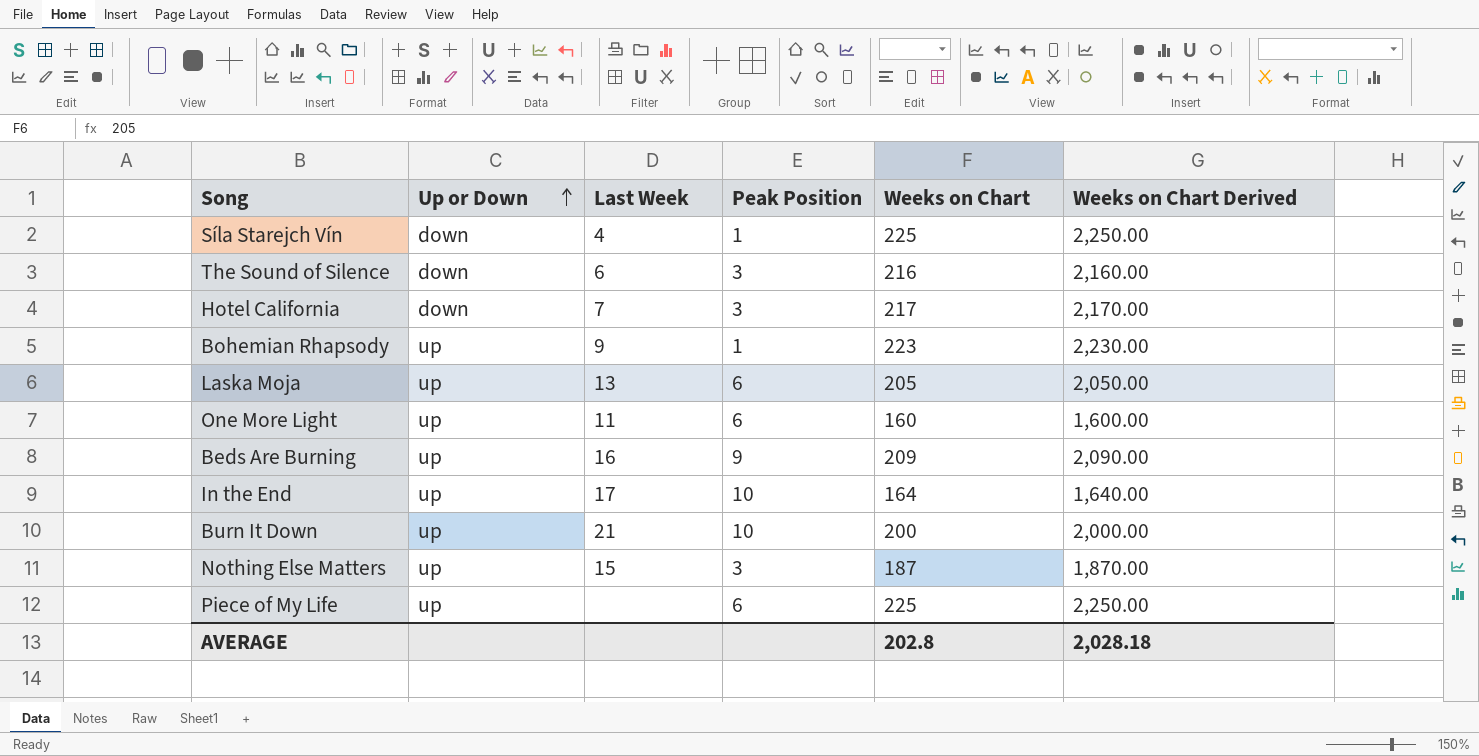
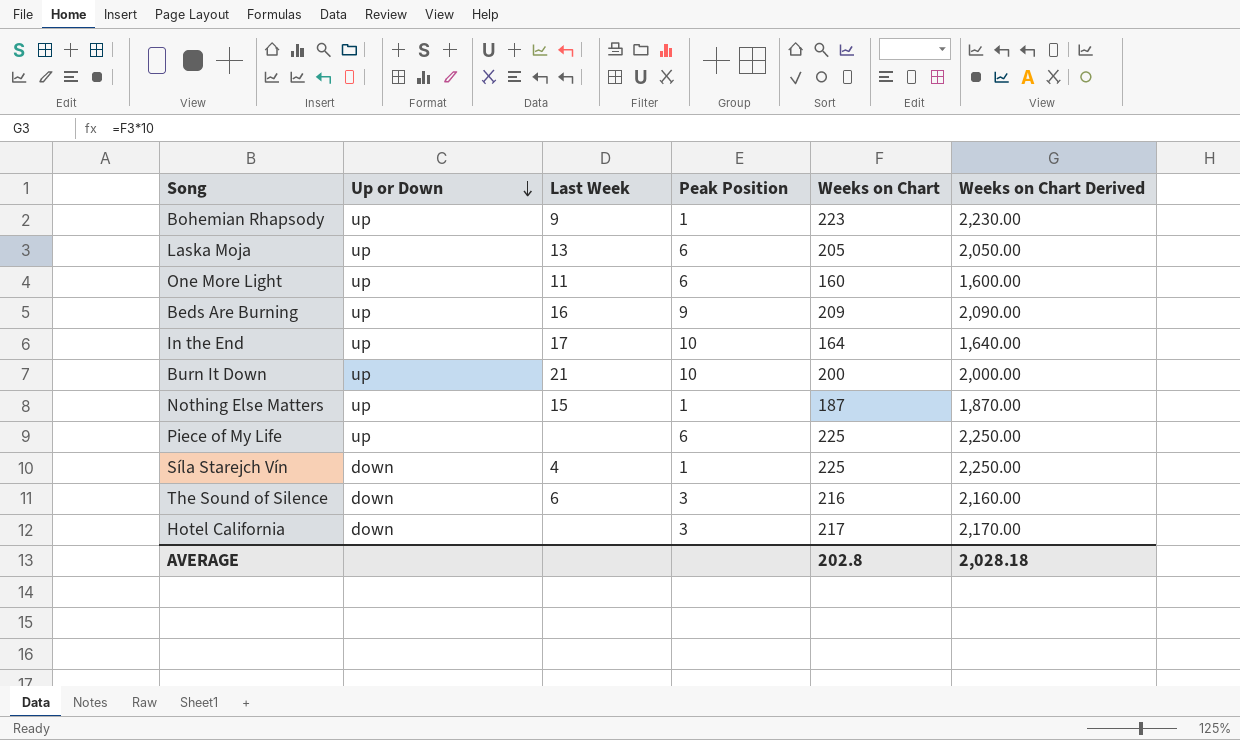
row order: Up or Down ascending -> Up or Down descending
Nothing Else Matters | Peak Position: 3 -> 1
Hotel California | Last Week: 7 -> none

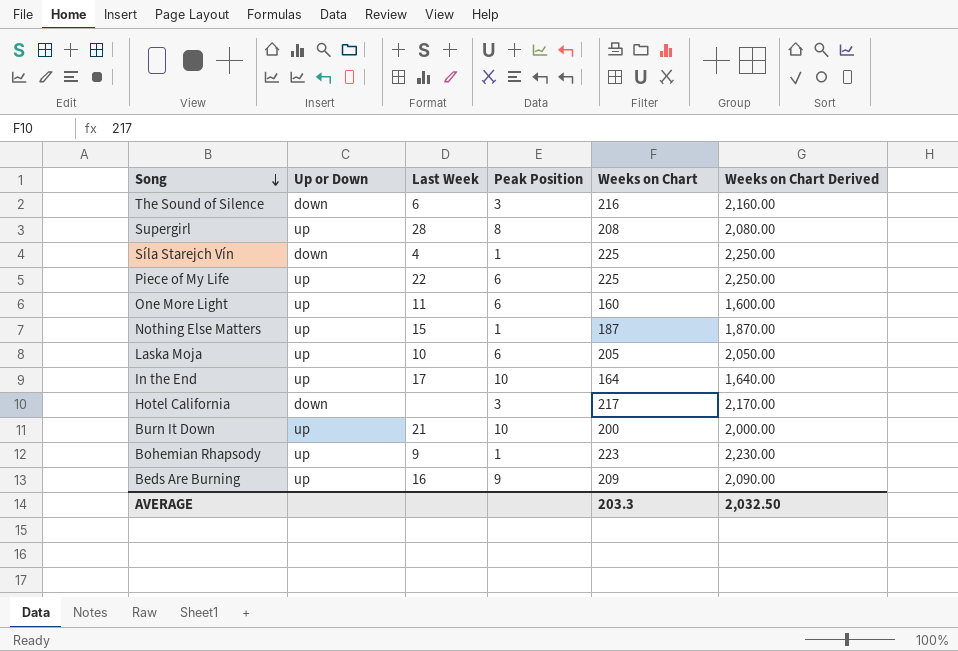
row order: Up or Down descending -> Song descending
row Supergirl: none -> up | 28 | 8 | 208 | 2,080.00
Piece of My Life | Last Week: none -> 22
Laska Moja | Last Week: 13 -> 10
AVERAGE | Weeks on Chart: 202.8 -> 203.3
AVERAGE | Weeks on Chart Derived: 2,028.18 -> 2,032.50

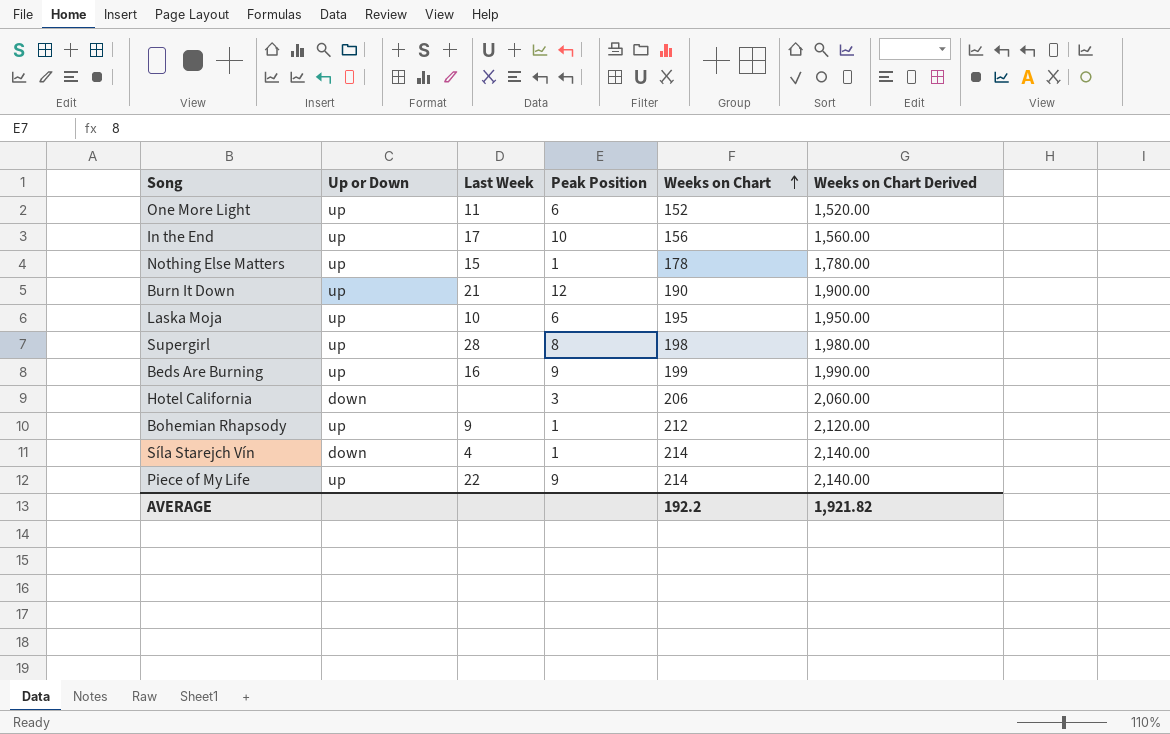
row order: Song descending -> Weeks on Chart ascending
row The Sound of Silence: down | 6 | 3 | 216 | 2,160.00 -> none
One More Light | Weeks on Chart: 160 -> 152
One More Light | Weeks on Chart Derived: 1,600.00 -> 1,520.00
In the End | Weeks on Chart: 164 -> 156
In the End | Weeks on Chart Derived: 1,640.00 -> 1,560.00
Nothing Else Matters | Weeks on Chart: 187 -> 178
Nothing Else Matters | Weeks on Chart Derived: 1,870.00 -> 1,780.00
Burn It Down | Peak Position: 10 -> 12
Burn It Down | Weeks on Chart: 200 -> 190
Burn It Down | Weeks on Chart Derived: 2,000.00 -> 1,900.00
Laska Moja | Weeks on Chart: 205 -> 195
Laska Moja | Weeks on Chart Derived: 2,050.00 -> 1,950.00
Supergirl | Weeks on Chart: 208 -> 198
Supergirl | Weeks on Chart Derived: 2,080.00 -> 1,980.00
Beds Are Burning | Weeks on Chart: 209 -> 199
Beds Are Burning | Weeks on Chart Derived: 2,090.00 -> 1,990.00
Hotel California | Weeks on Chart: 217 -> 206
Hotel California | Weeks on Chart Derived: 2,170.00 -> 2,060.00
Bohemian Rhapsody | Weeks on Chart: 223 -> 212
Bohemian Rhapsody | Weeks on Chart Derived: 2,230.00 -> 2,120.00
Síla Starejch Vín | Weeks on Chart: 225 -> 214
Síla Starejch Vín | Weeks on Chart Derived: 2,250.00 -> 2,140.00
Piece of My Life | Peak Position: 6 -> 9
Piece of My Life | Weeks on Chart: 225 -> 214
Piece of My Life | Weeks on Chart Derived: 2,250.00 -> 2,140.00
AVERAGE | Weeks on Chart: 203.3 -> 192.2
AVERAGE | Weeks on Chart Derived: 2,032.50 -> 1,921.82

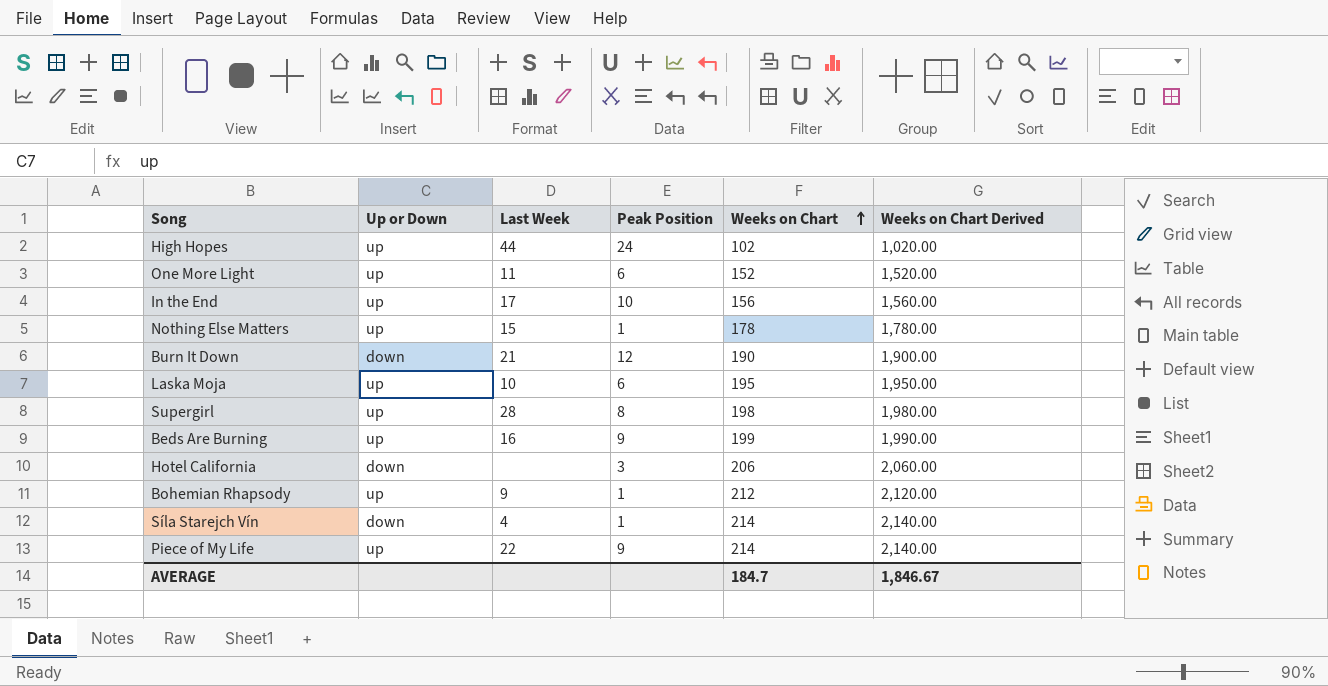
row High Hopes: none -> up | 44 | 24 | 102 | 1,020.00
Burn It Down | Up or Down: up -> down
AVERAGE | Weeks on Chart: 192.2 -> 184.7
AVERAGE | Weeks on Chart Derived: 1,921.82 -> 1,846.67

